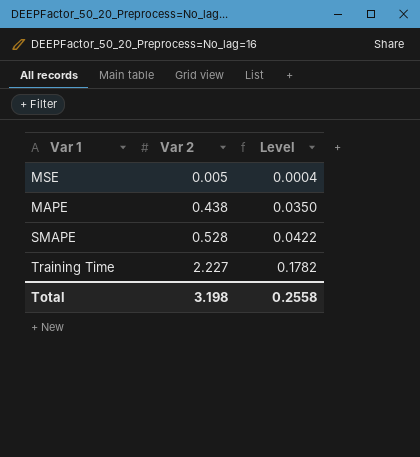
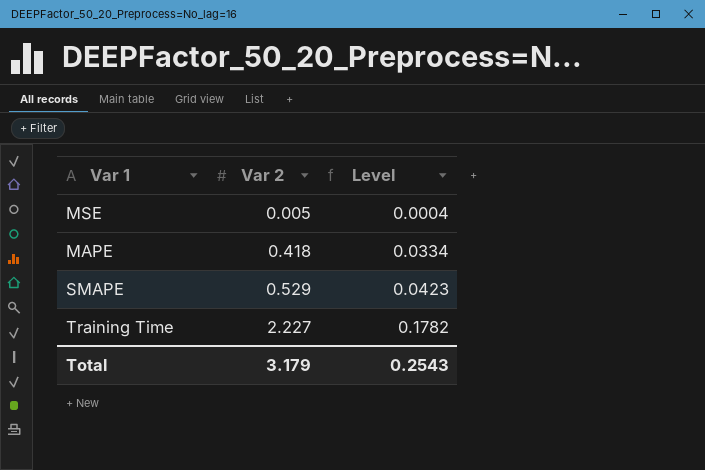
MAPE | Var 2: 0.438 -> 0.418
MAPE | Level: 0.0350 -> 0.0334
SMAPE | Var 2: 0.528 -> 0.529
SMAPE | Level: 0.0422 -> 0.0423
Total | Var 2: 3.198 -> 3.179
Total | Level: 0.2558 -> 0.2543

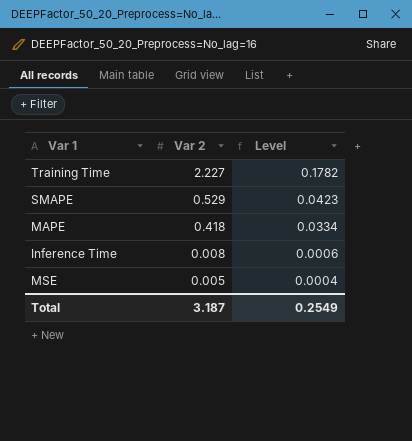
row order: Var 2 ascending -> Var 2 descending
row Inference Time: none -> 0.008 | 0.0006
Total | Var 2: 3.179 -> 3.187
Total | Level: 0.2543 -> 0.2549

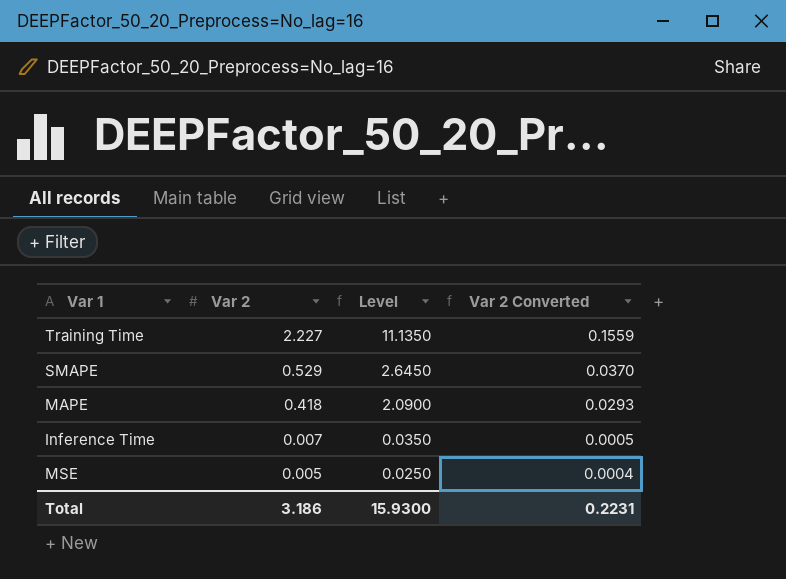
column Level | formula: [Var 2] * 0.08 -> [Var 2] * 5
column Var 2 Converted | formula: none -> [Var 2] * 0.07
Inference Time | Var 2: 0.008 -> 0.007
Total | Var 2: 3.187 -> 3.186
Total | Level: 0.2549 -> 15.9300

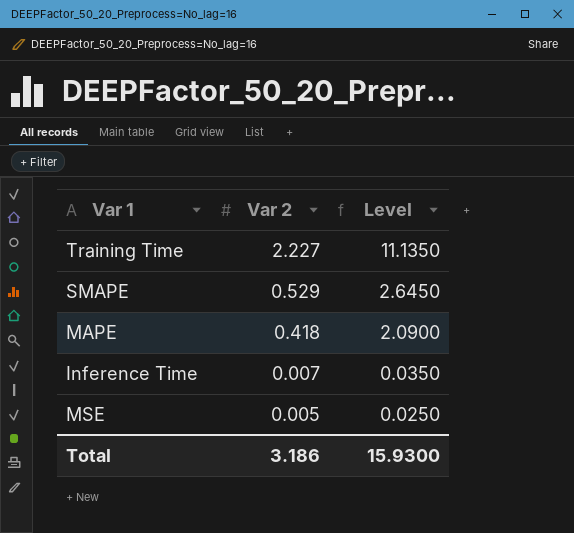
column Var 2 Converted | formula: [Var 2] * 0.07 -> none

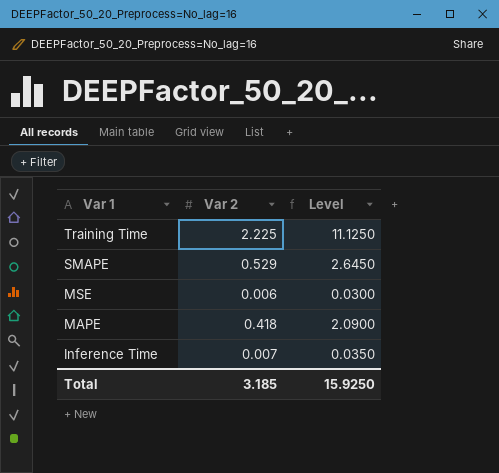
row order: Var 2 descending -> Var 1 descending
Training Time | Var 2: 2.227 -> 2.225
Training Time | Level: 11.1350 -> 11.1250
MSE | Var 2: 0.005 -> 0.006
MSE | Level: 0.0250 -> 0.0300
Total | Var 2: 3.186 -> 3.185
Total | Level: 15.9300 -> 15.9250

